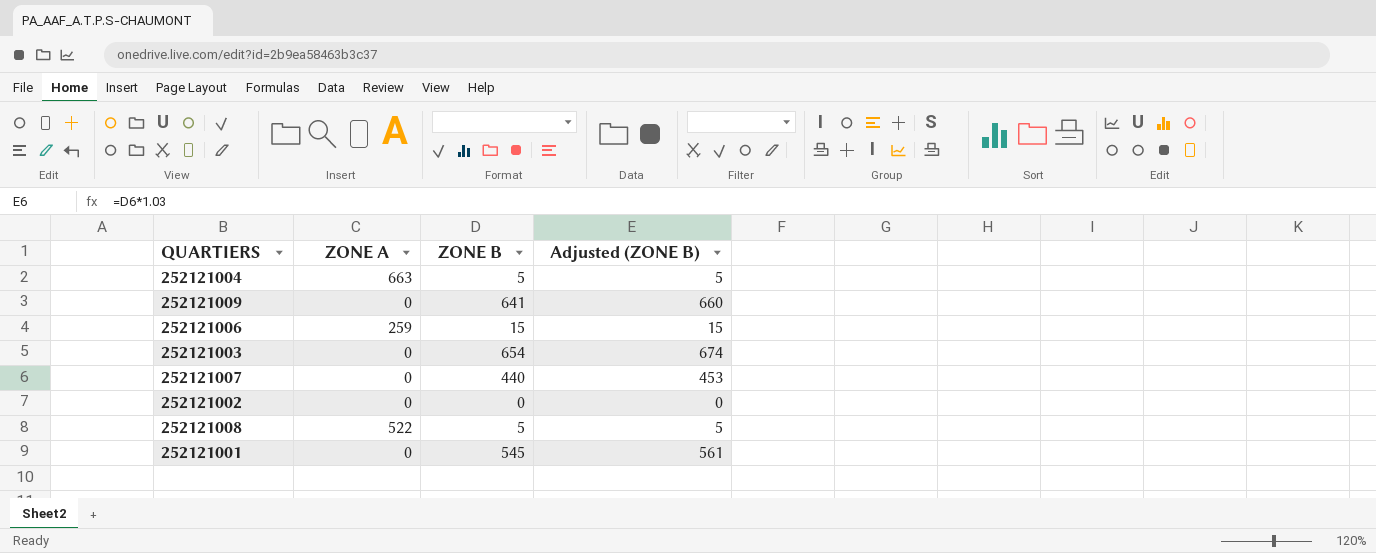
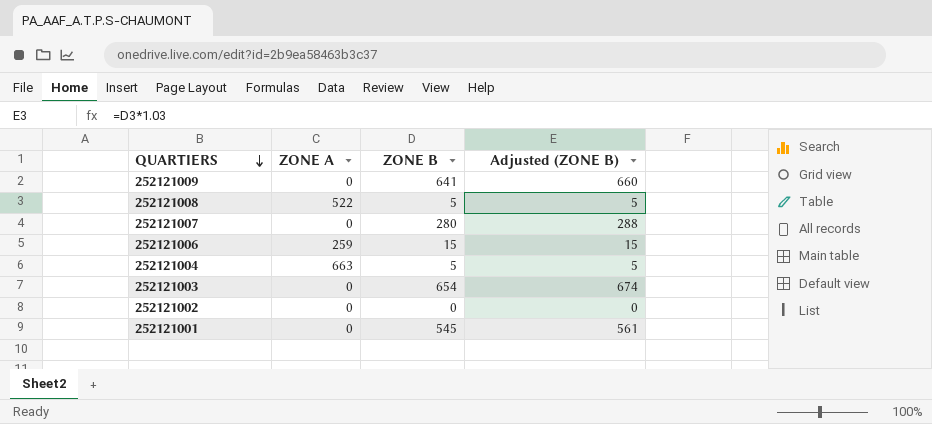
row order: none -> QUARTIERS descending
252121007 | ZONE B: 440 -> 280
252121007 | Adjusted (ZONE B): 453 -> 288

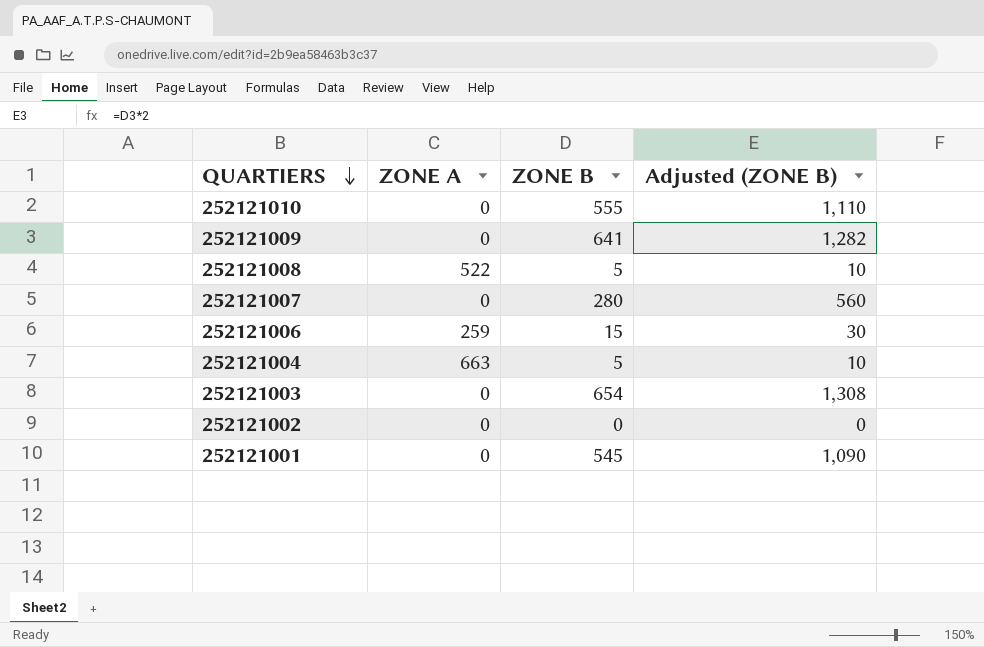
column Adjusted (ZONE B) | formula: [ZONE B] * 1.03 -> [ZONE B] * 2
row 252121010: none -> 0 | 555 | 1,110

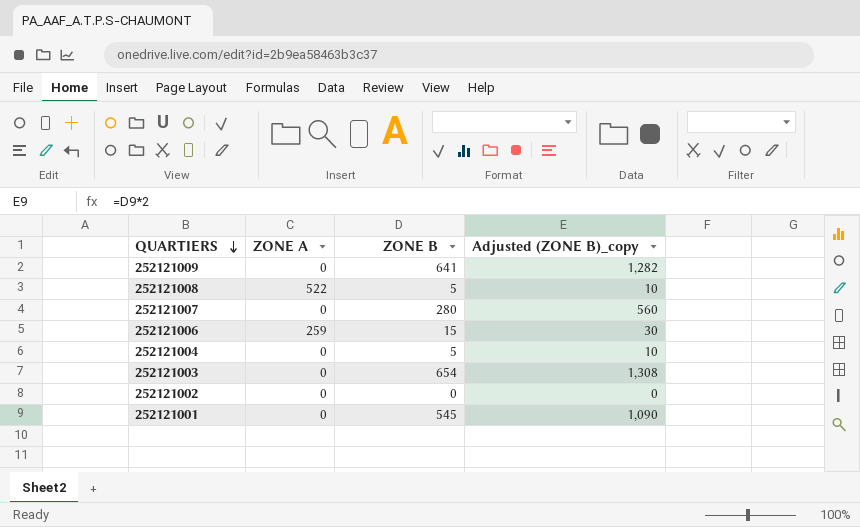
column name: Adjusted (ZONE B) -> Adjusted (ZONE B)_copy
row 252121010: 0 | 555 | 1,110 -> none
252121004 | ZONE A: 663 -> 0

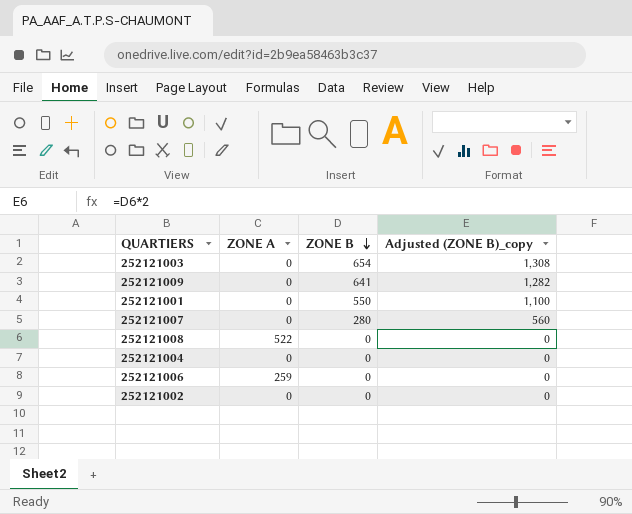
row order: QUARTIERS descending -> ZONE B descending
252121001 | ZONE B: 545 -> 550
252121001 | Adjusted (ZONE B)_copy: 1,090 -> 1,100
252121008 | ZONE B: 5 -> 0
252121008 | Adjusted (ZONE B)_copy: 10 -> 0
252121004 | ZONE B: 5 -> 0
252121004 | Adjusted (ZONE B)_copy: 10 -> 0
252121006 | ZONE B: 15 -> 0
252121006 | Adjusted (ZONE B)_copy: 30 -> 0

